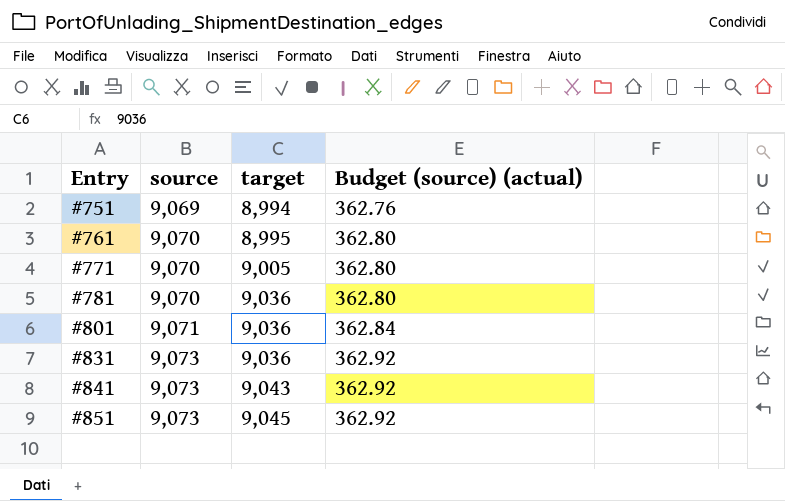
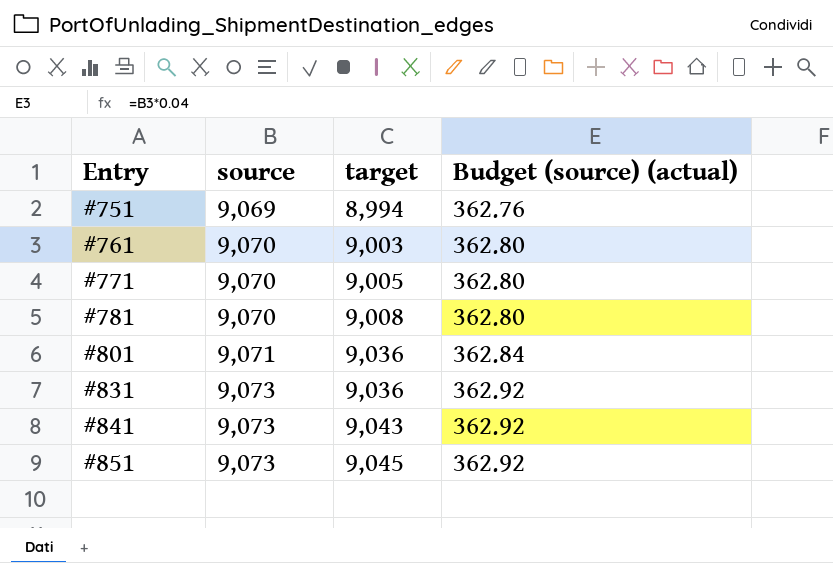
#761 | target: 8,995 -> 9,003
#781 | target: 9,036 -> 9,008

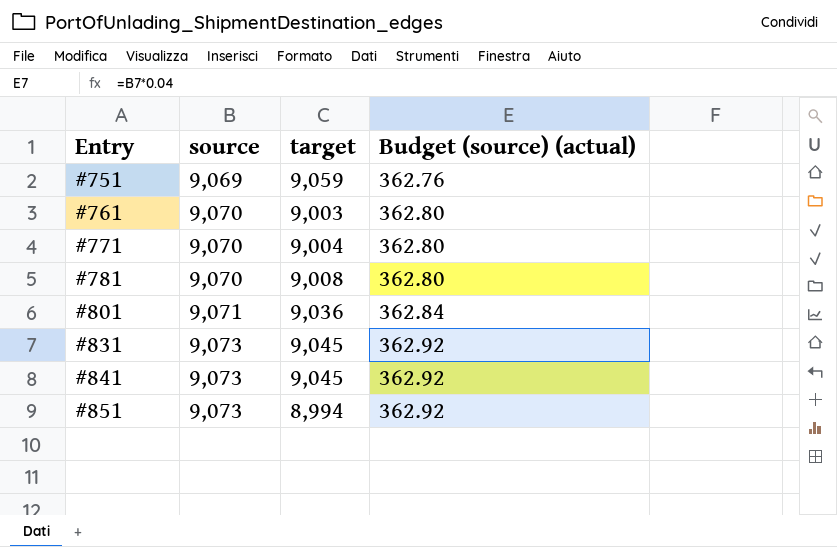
#751 | target: 8,994 -> 9,059
#771 | target: 9,005 -> 9,004
#831 | target: 9,036 -> 9,045
#841 | target: 9,043 -> 9,045
#851 | target: 9,045 -> 8,994

